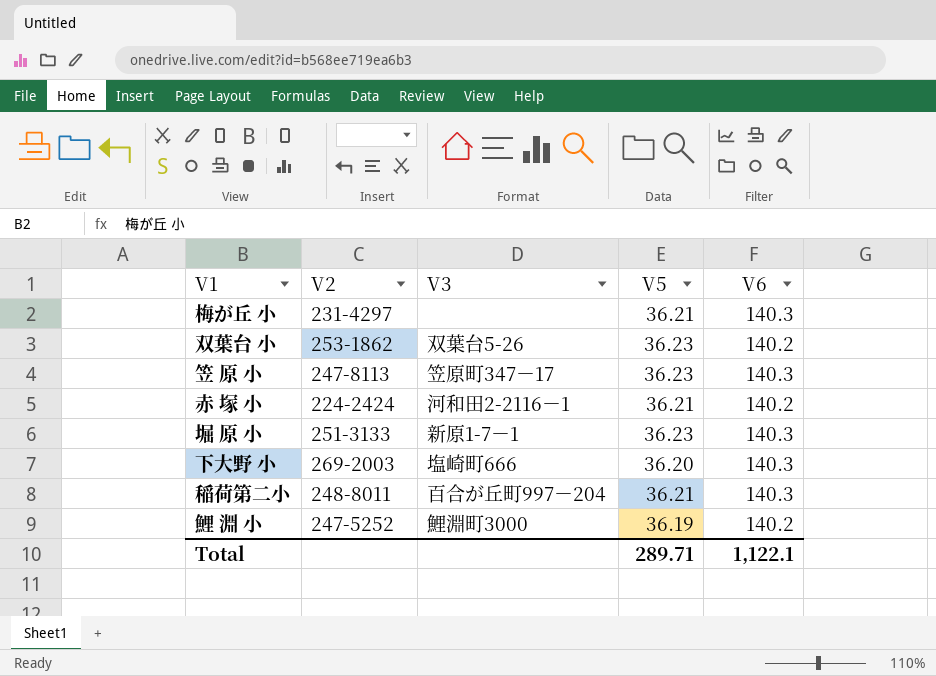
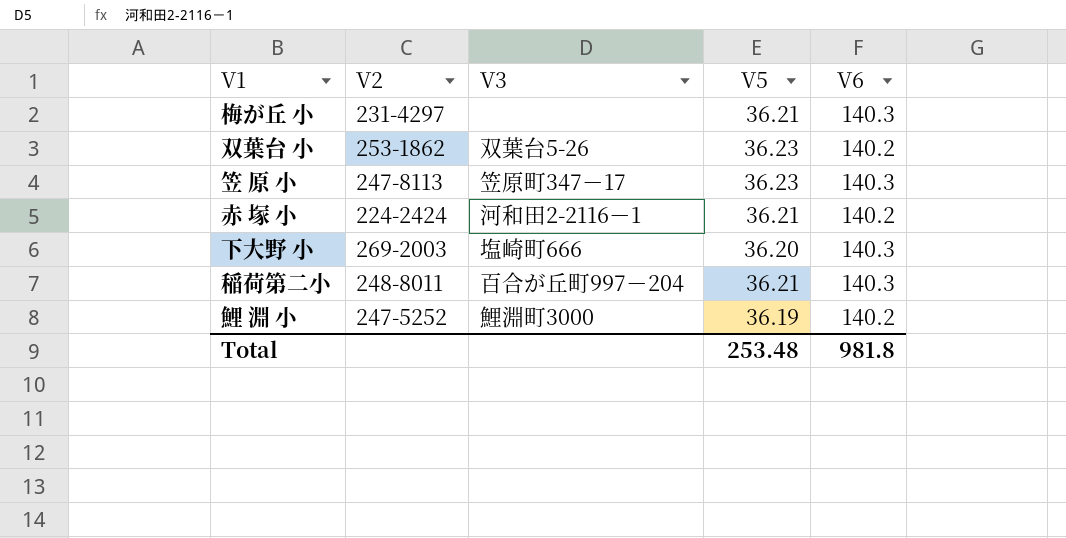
row 堀 原 小: 251-3133 | 新原1-7－1 | 36.23 | 140.3 -> none
Total | V5: 289.71 -> 253.48
Total | V6: 1,122.1 -> 981.8

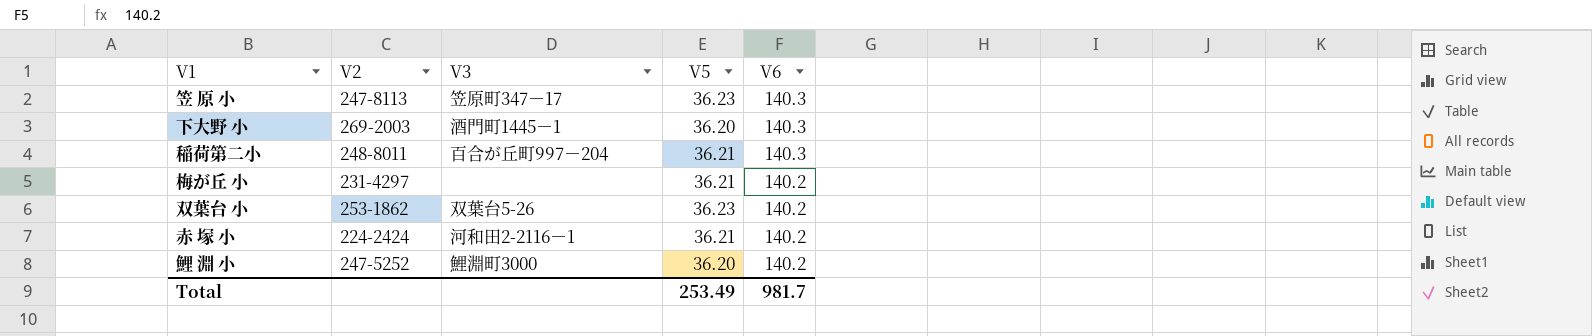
row order: none -> V6 descending
下大野 小 | V3: 塩崎町666 -> 酒門町1445－1
梅が丘 小 | V6: 140.3 -> 140.2
鯉 淵 小 | V5: 36.19 -> 36.20
Total | V5: 253.48 -> 253.49
Total | V6: 981.8 -> 981.7

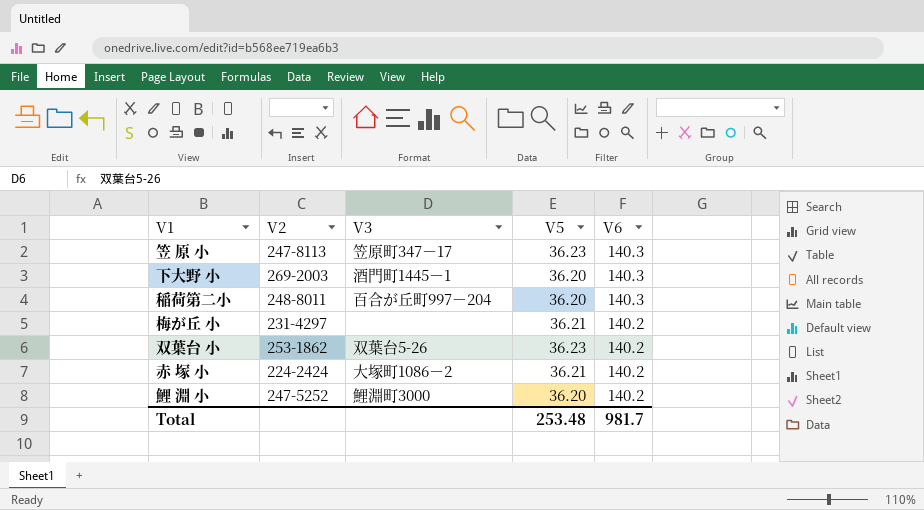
稲荷第二小 | V5: 36.21 -> 36.20
赤 塚 小 | V3: 河和田2-2116－1 -> 大塚町1086－2
Total | V5: 253.49 -> 253.48

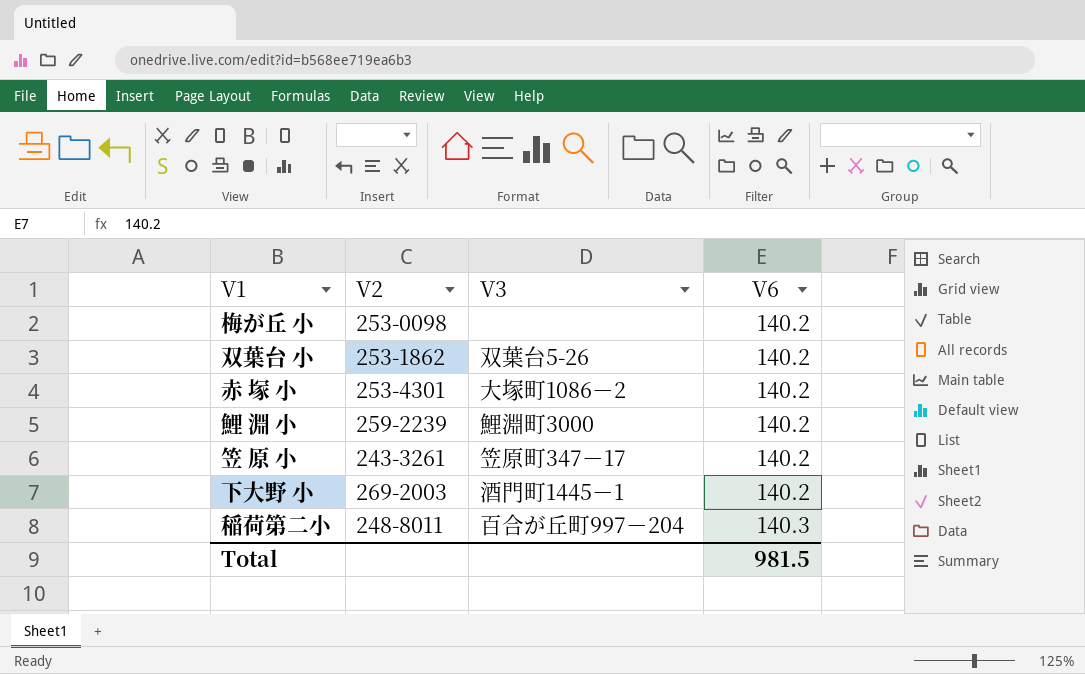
row order: V6 descending -> V6 ascending
column V5 | position: 4 -> none
梅が丘 小 | V2: 231-4297 -> 253-0098
赤 塚 小 | V2: 224-2424 -> 253-4301
鯉 淵 小 | V2: 247-5252 -> 259-2239
笠 原 小 | V2: 247-8113 -> 243-3261
笠 原 小 | V6: 140.3 -> 140.2
下大野 小 | V6: 140.3 -> 140.2
Total | V6: 981.7 -> 981.5

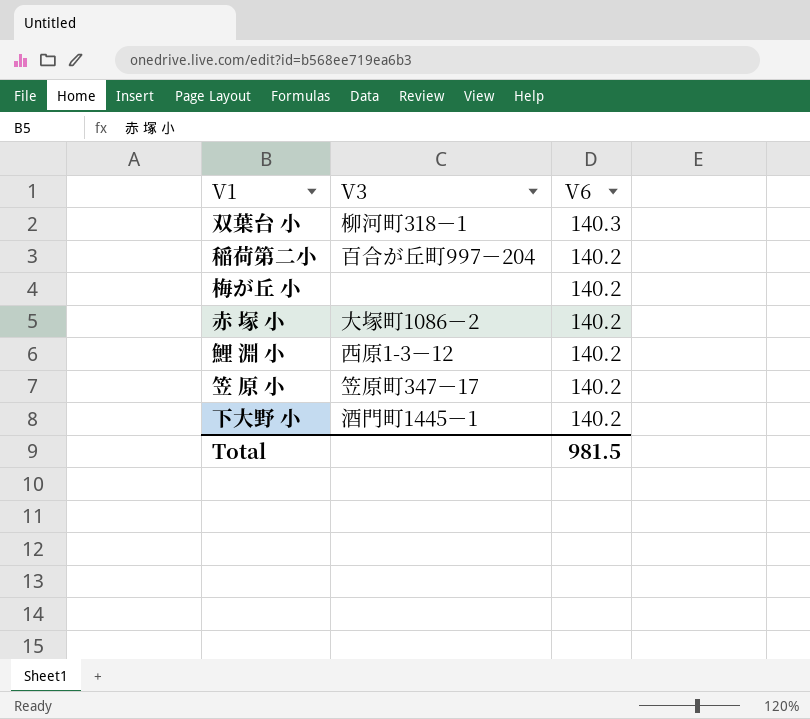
row order: V6 ascending -> V6 descending
column V2 | position: 2 -> none
双葉台 小 | V3: 双葉台5-26 -> 柳河町318－1
双葉台 小 | V6: 140.2 -> 140.3
稲荷第二小 | V6: 140.3 -> 140.2
鯉 淵 小 | V3: 鯉淵町3000 -> 西原1-3－12

